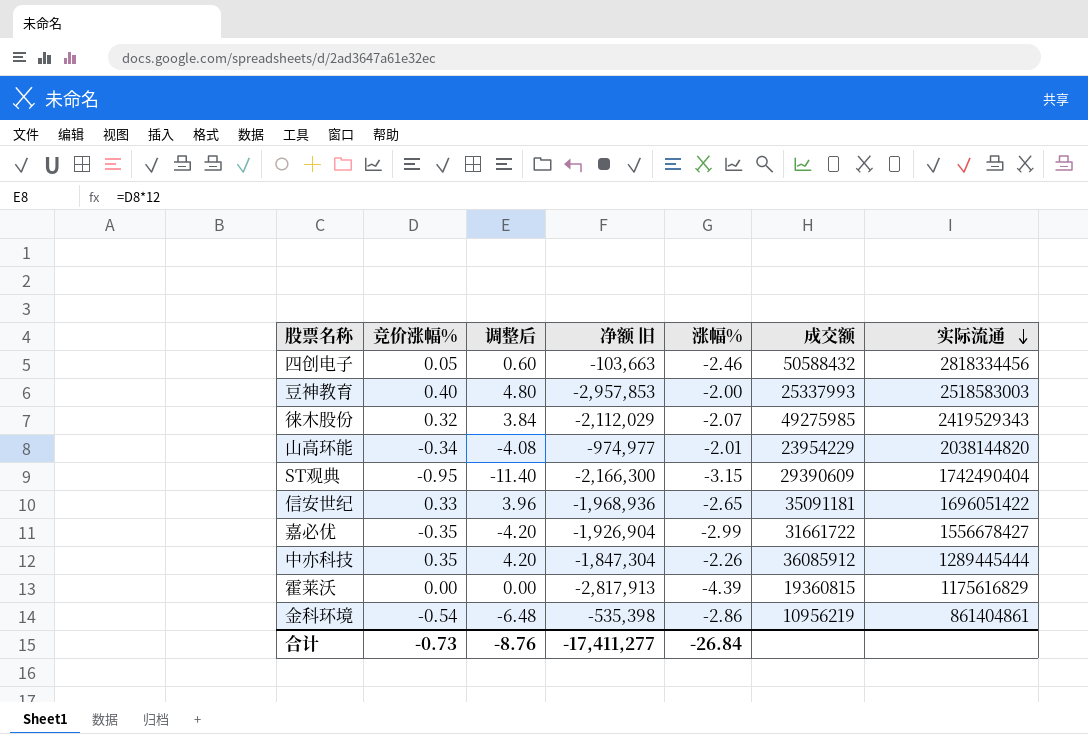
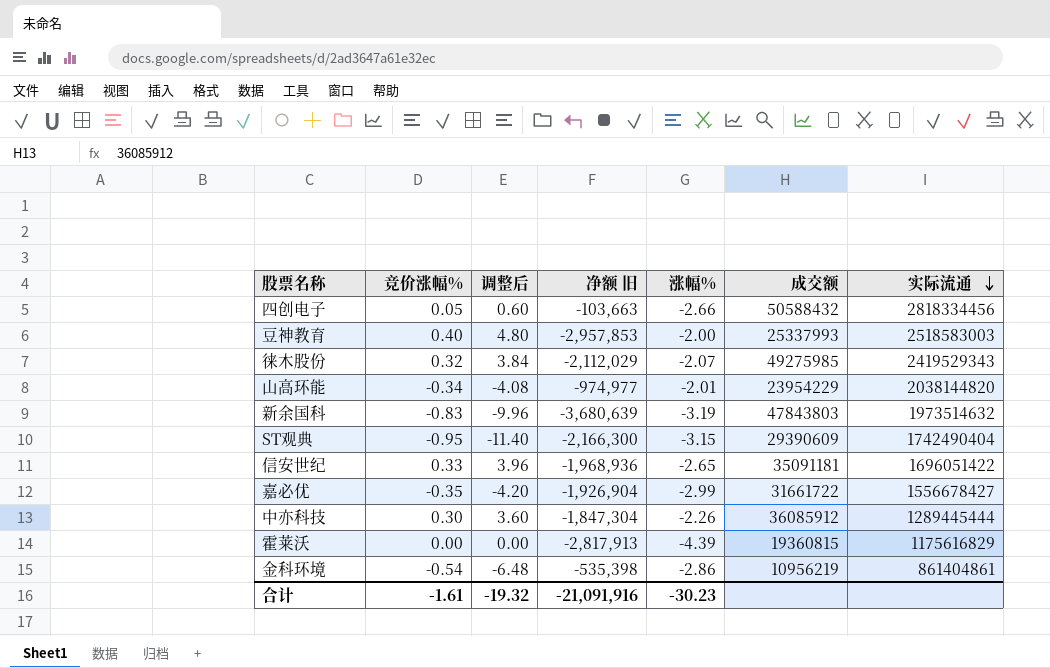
四创电子 | 涨幅%: -2.46 -> -2.66
row 新余国科: none -> -0.83 | -9.96 | -3,680,639 | -3.19 | 47843803 | 1973514632
中亦科技 | 竞价涨幅%: 0.35 -> 0.30
中亦科技 | 调整后: 4.20 -> 3.60
合计 | 竞价涨幅%: -0.73 -> -1.61
合计 | 调整后: -8.76 -> -19.32
合计 | 净额 旧: -17,411,277 -> -21,091,916
合计 | 涨幅%: -26.84 -> -30.23

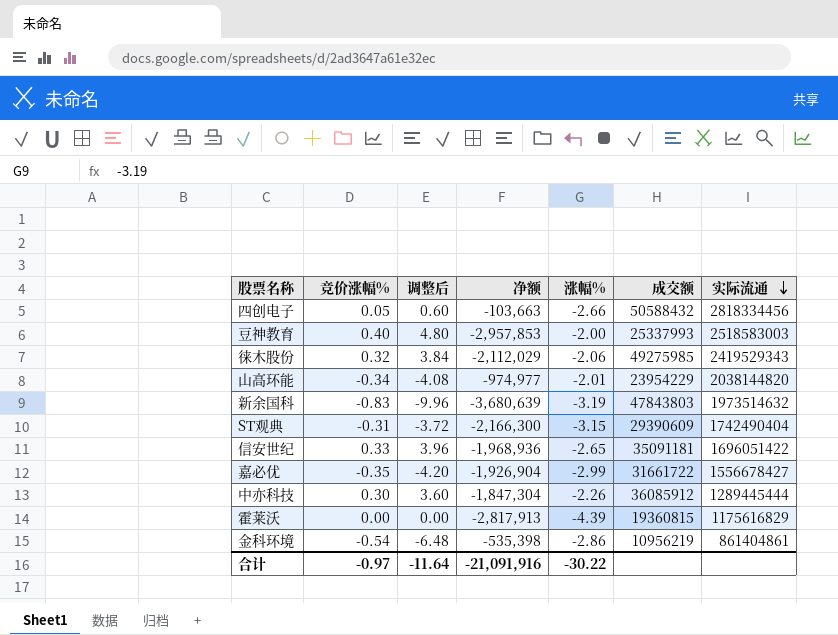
column name: 净额 旧 -> 净额
徕木股份 | 涨幅%: -2.07 -> -2.06
ST观典 | 竞价涨幅%: -0.95 -> -0.31
ST观典 | 调整后: -11.40 -> -3.72
合计 | 竞价涨幅%: -1.61 -> -0.97
合计 | 调整后: -19.32 -> -11.64
合计 | 涨幅%: -30.23 -> -30.22

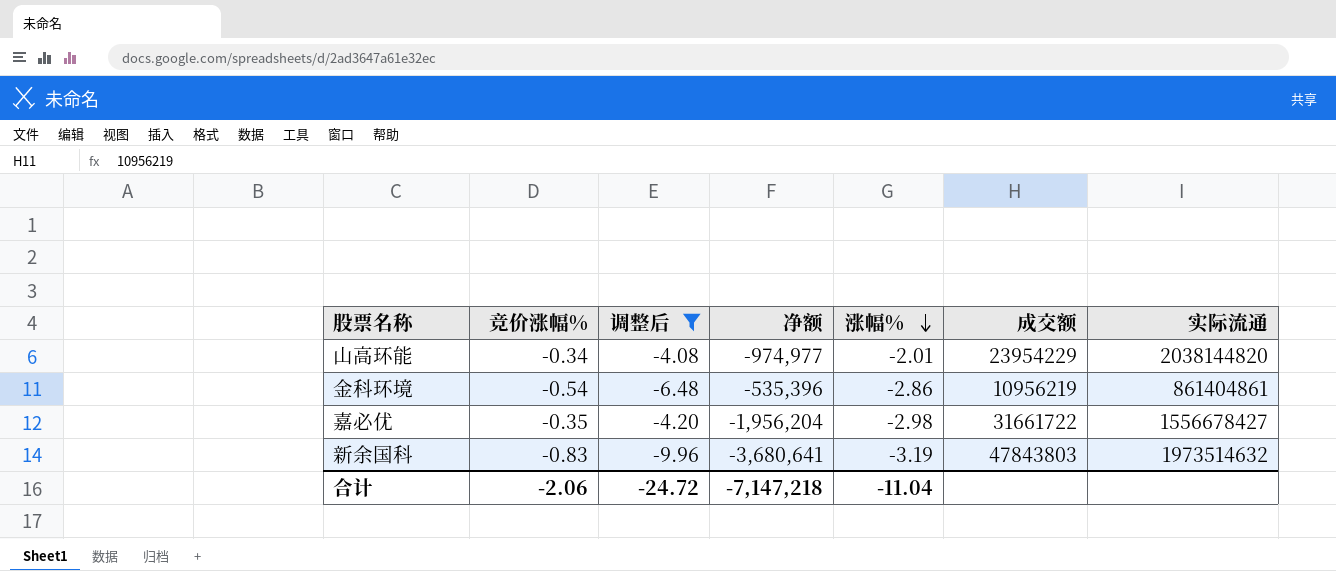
filter: none -> 调整后 <= -4.08
row order: 实际流通 descending -> 涨幅% descending
金科环境 | 净额: -535,398 -> -535,396
嘉必优 | 净额: -1,926,904 -> -1,956,204
嘉必优 | 涨幅%: -2.99 -> -2.98
新余国科 | 净额: -3,680,639 -> -3,680,641
合计 | 竞价涨幅%: -0.97 -> -2.06
合计 | 调整后: -11.64 -> -24.72
合计 | 净额: -21,091,916 -> -7,147,218
合计 | 涨幅%: -30.22 -> -11.04

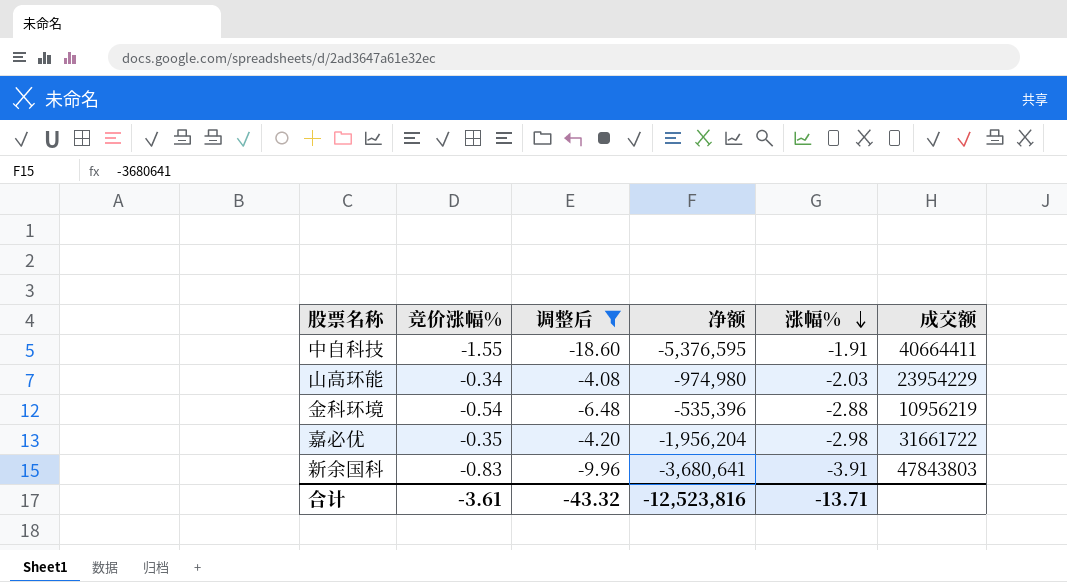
column 实际流通 | position: 7 -> none
row 中自科技: none -> -1.55 | -18.60 | -5,376,595 | -1.91 | 40664411
山高环能 | 净额: -974,977 -> -974,980
山高环能 | 涨幅%: -2.01 -> -2.03
金科环境 | 涨幅%: -2.86 -> -2.88
新余国科 | 涨幅%: -3.19 -> -3.91
合计 | 竞价涨幅%: -2.06 -> -3.61
合计 | 调整后: -24.72 -> -43.32
合计 | 净额: -7,147,218 -> -12,523,816
合计 | 涨幅%: -11.04 -> -13.71

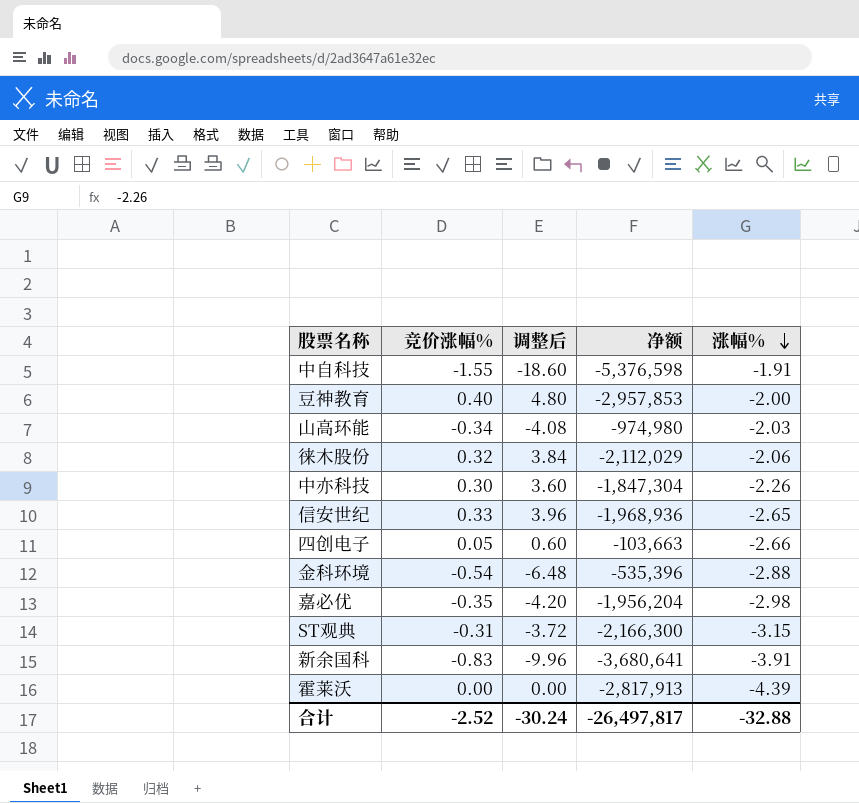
filter: 调整后 <= -4.08 -> none
column 成交额 | position: 6 -> none
中自科技 | 净额: -5,376,595 -> -5,376,598
合计 | 竞价涨幅%: -3.61 -> -2.52
合计 | 调整后: -43.32 -> -30.24
合计 | 净额: -12,523,816 -> -26,497,817
合计 | 涨幅%: -13.71 -> -32.88

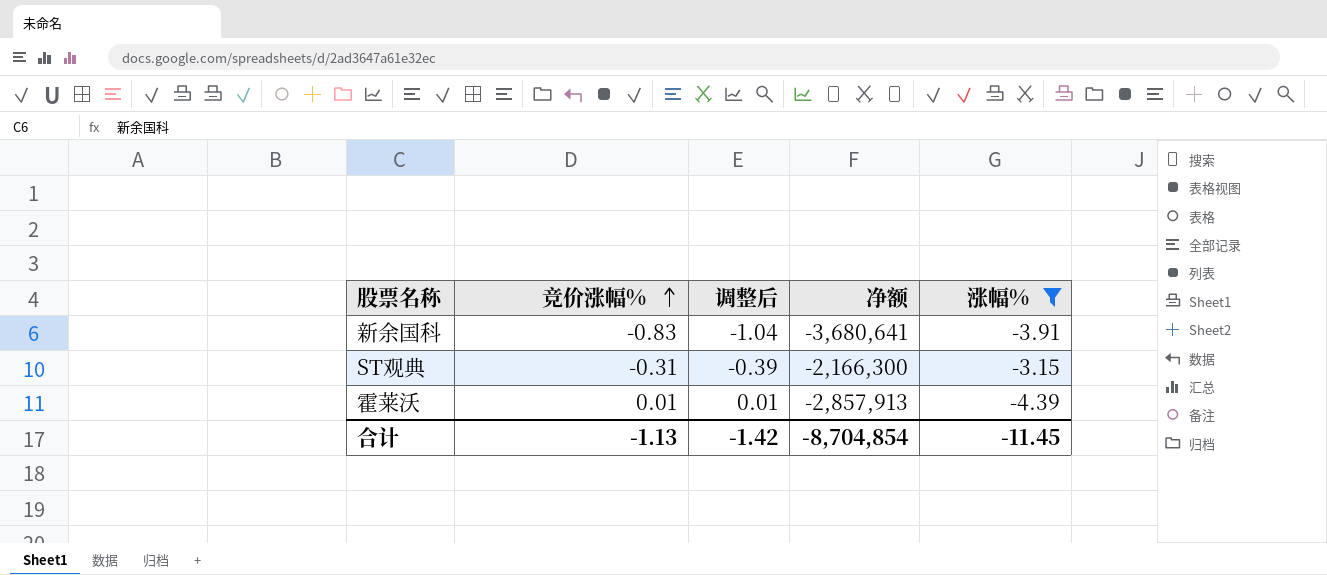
filter: none -> 涨幅% <= -3.15
row order: 涨幅% descending -> 竞价涨幅% ascending
column 调整后 | formula: [竞价涨幅%] * 12 -> [竞价涨幅%] * 1.25
霍莱沃 | 竞价涨幅%: 0.00 -> 0.01
霍莱沃 | 净额: -2,817,913 -> -2,857,913
合计 | 竞价涨幅%: -2.52 -> -1.13
合计 | 调整后: -30.24 -> -1.42
合计 | 净额: -26,497,817 -> -8,704,854
合计 | 涨幅%: -32.88 -> -11.45

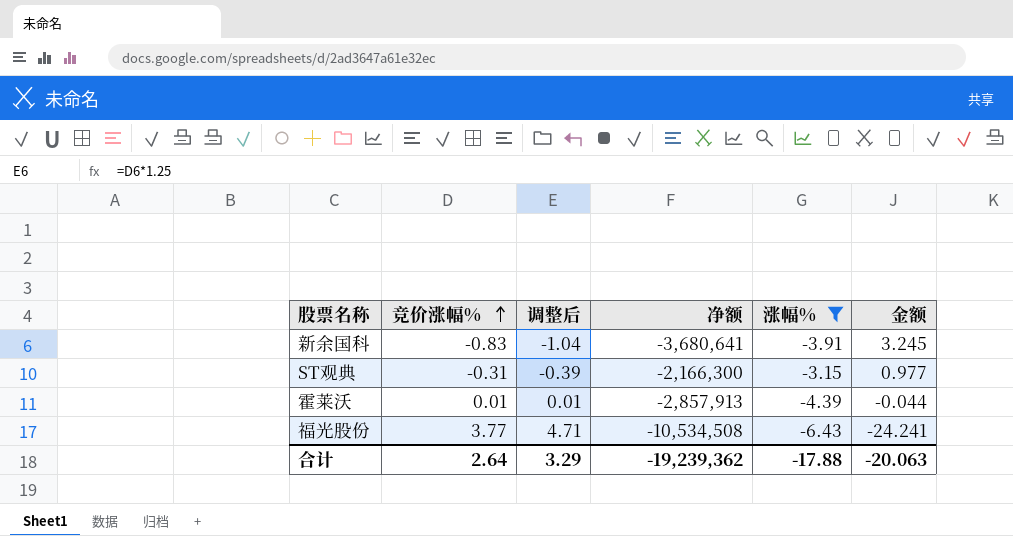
column 金额 | formula: none -> [竞价涨幅%] * [涨幅%]
row 福光股份: none -> 3.77 | 4.71 | -10,534,508 | -6.43 | -24.241
合计 | 竞价涨幅%: -1.13 -> 2.64
合计 | 调整后: -1.42 -> 3.29
合计 | 净额: -8,704,854 -> -19,239,362
合计 | 涨幅%: -11.45 -> -17.88

